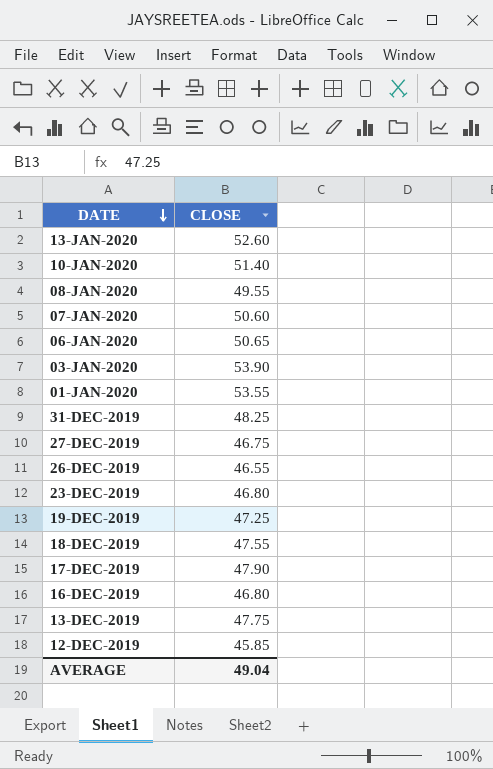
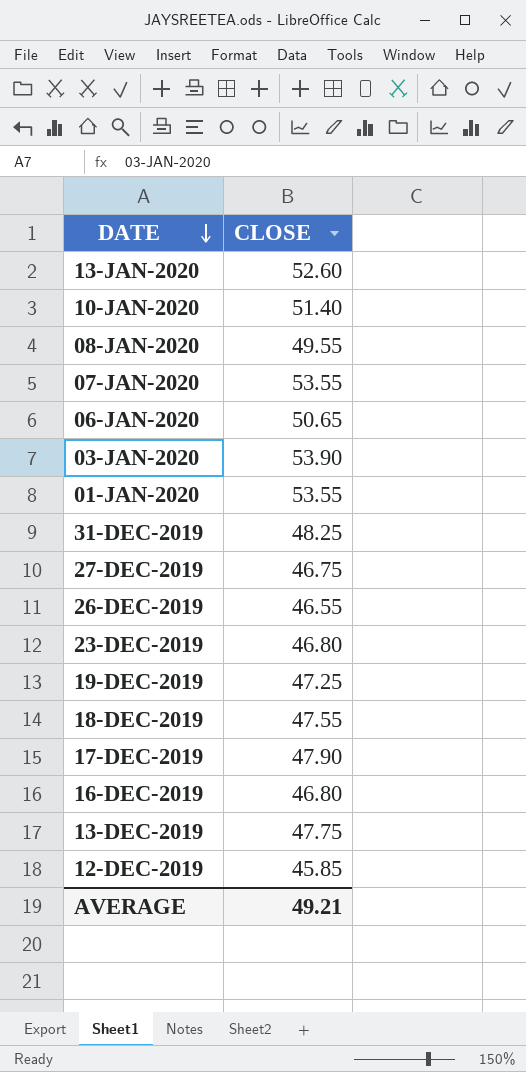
07-JAN-2020 | CLOSE: 50.60 -> 53.55
AVERAGE | CLOSE: 49.04 -> 49.21

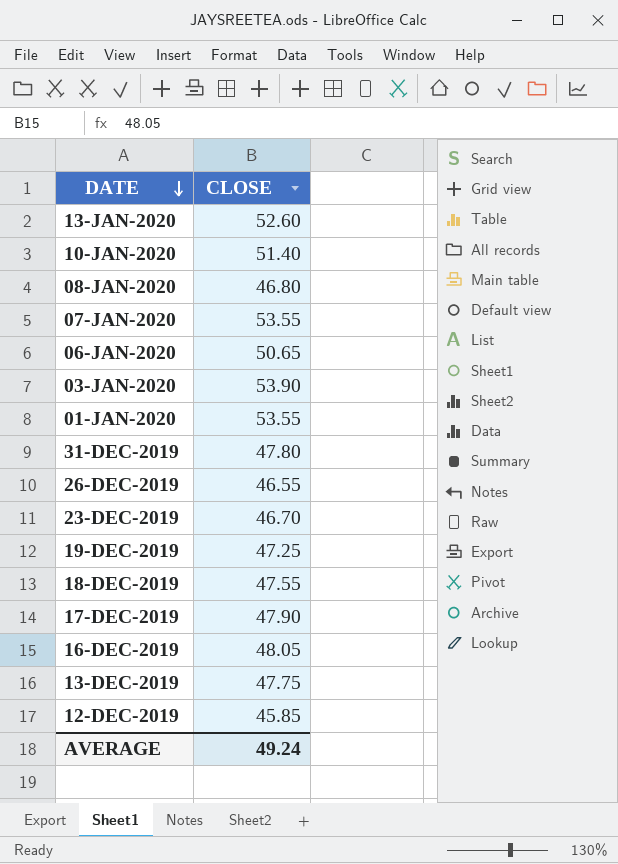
row 27-DEC-2019: 46.75 -> none
08-JAN-2020 | CLOSE: 49.55 -> 46.80
31-DEC-2019 | CLOSE: 48.25 -> 47.80
23-DEC-2019 | CLOSE: 46.80 -> 46.70
16-DEC-2019 | CLOSE: 46.80 -> 48.05
AVERAGE | CLOSE: 49.21 -> 49.24

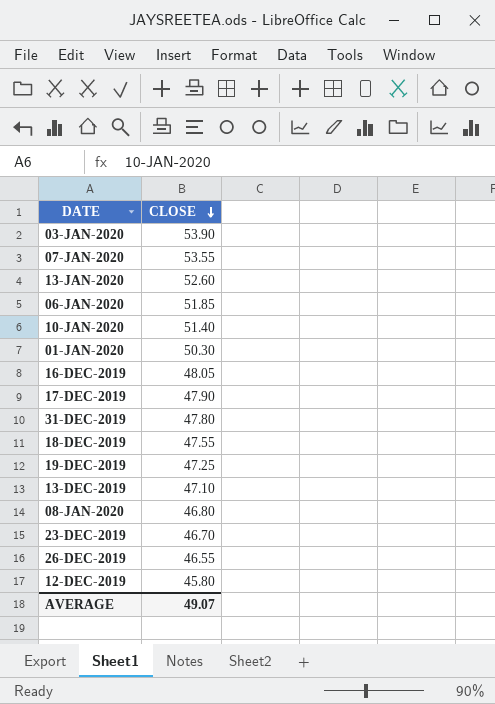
row order: DATE descending -> CLOSE descending
06-JAN-2020 | CLOSE: 50.65 -> 51.85
01-JAN-2020 | CLOSE: 53.55 -> 50.30
13-DEC-2019 | CLOSE: 47.75 -> 47.10
12-DEC-2019 | CLOSE: 45.85 -> 45.80
AVERAGE | CLOSE: 49.24 -> 49.07

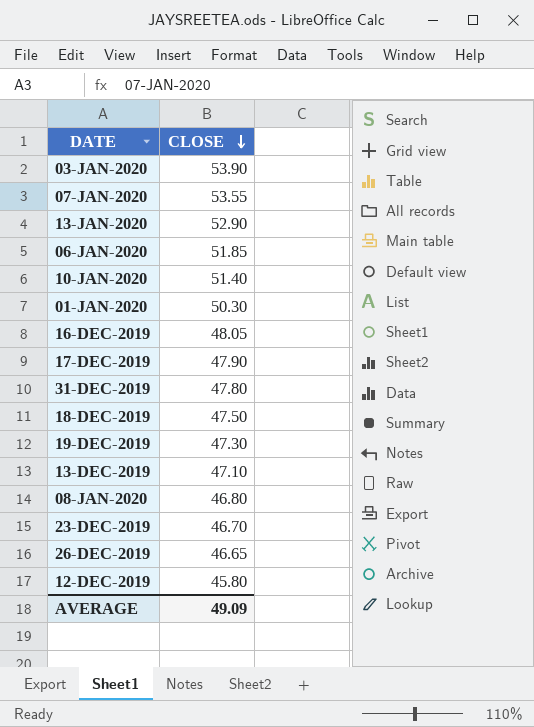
13-JAN-2020 | CLOSE: 52.60 -> 52.90
18-DEC-2019 | CLOSE: 47.55 -> 47.50
19-DEC-2019 | CLOSE: 47.25 -> 47.30
26-DEC-2019 | CLOSE: 46.55 -> 46.65
AVERAGE | CLOSE: 49.07 -> 49.09

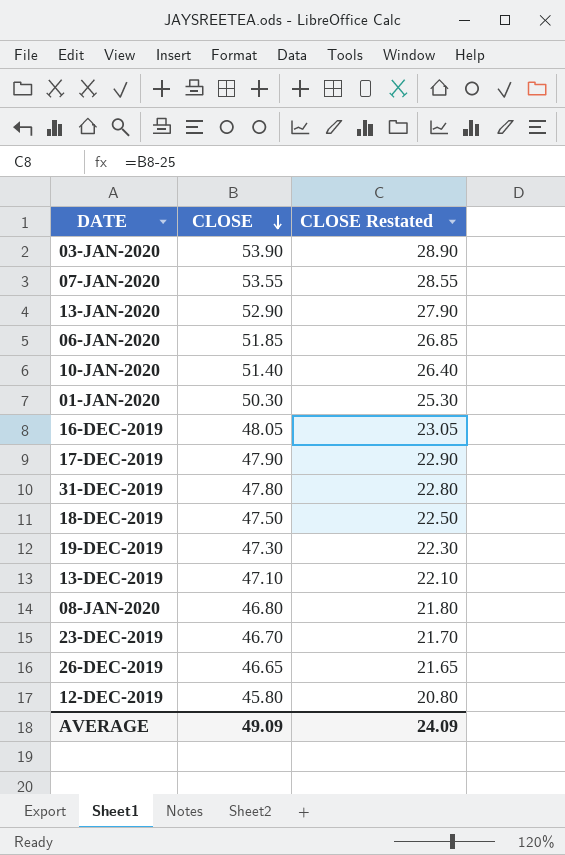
column CLOSE Restated | formula: none -> [CLOSE] - 25

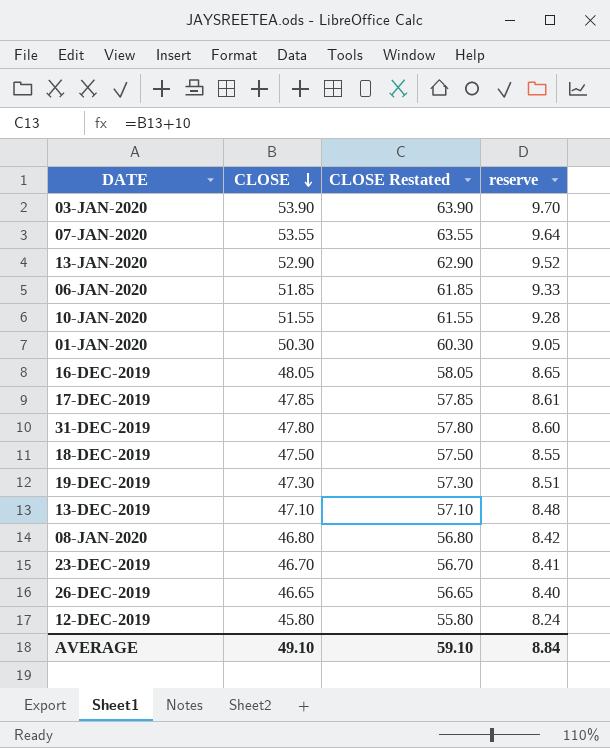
column CLOSE Restated | formula: [CLOSE] - 25 -> [CLOSE] + 10
column reserve | formula: none -> [CLOSE] * 0.18
10-JAN-2020 | CLOSE: 51.40 -> 51.55
17-DEC-2019 | CLOSE: 47.90 -> 47.85
AVERAGE | CLOSE: 49.09 -> 49.10
AVERAGE | CLOSE Restated: 24.09 -> 59.10

